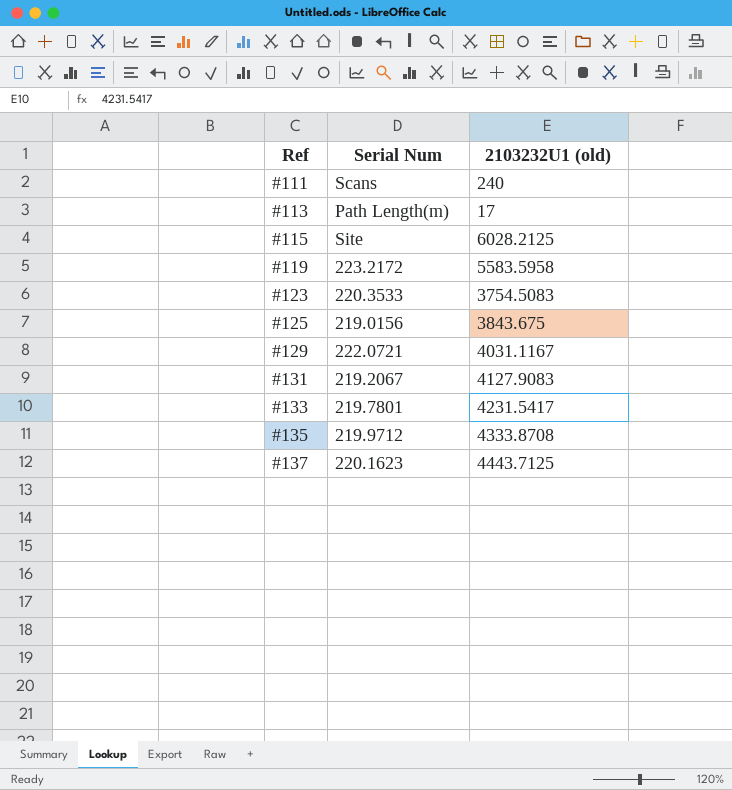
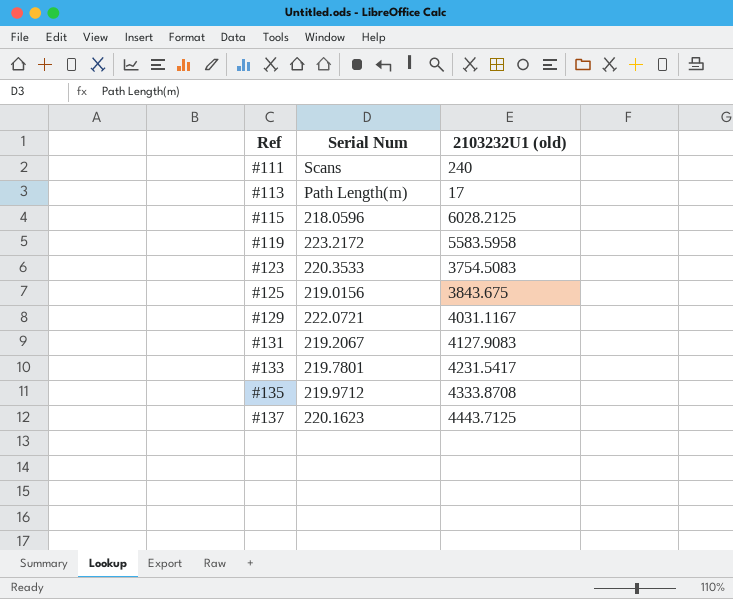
#115 | Serial Num: Site -> 218.0596

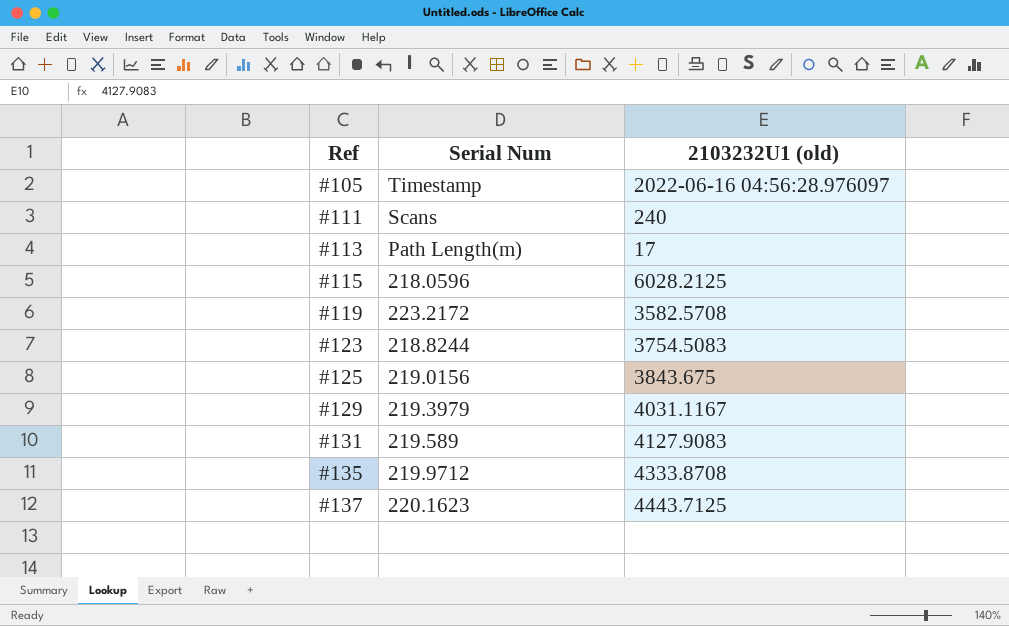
row #133: 219.7801 | 4231.5417 -> none
row #105: none -> Timestamp | 2022-06-16 04:56:28.976097
#119 | 2103232U1 (old): 5583.5958 -> 3582.5708
#123 | Serial Num: 220.3533 -> 218.8244
#129 | Serial Num: 222.0721 -> 219.3979
#131 | Serial Num: 219.2067 -> 219.589

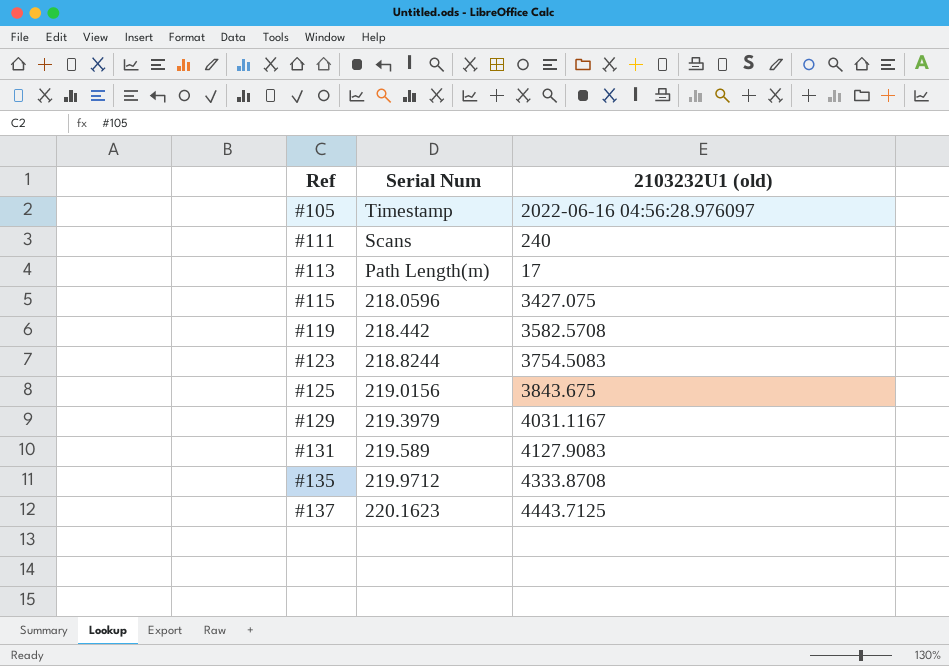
#115 | 2103232U1 (old): 6028.2125 -> 3427.075
#119 | Serial Num: 223.2172 -> 218.442

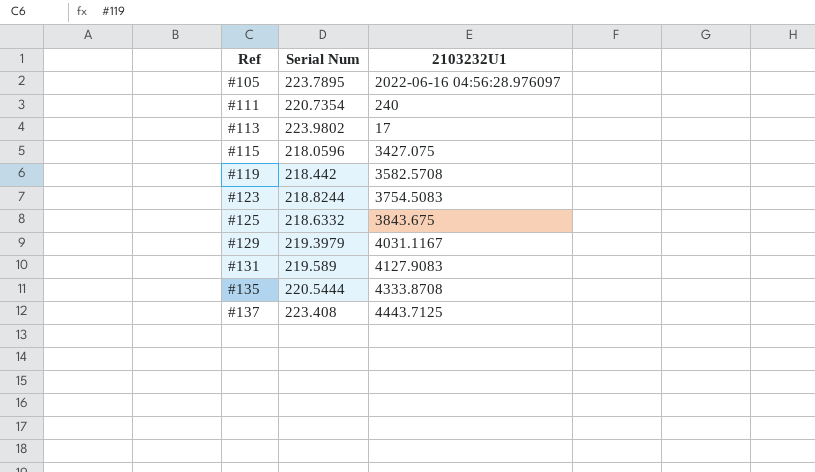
column name: 2103232U1 (old) -> 2103232U1
#105 | Serial Num: Timestamp -> 223.7895
#111 | Serial Num: Scans -> 220.7354
#113 | Serial Num: Path Length(m) -> 223.9802
#125 | Serial Num: 219.0156 -> 218.6332
#135 | Serial Num: 219.9712 -> 220.5444
#137 | Serial Num: 220.1623 -> 223.408

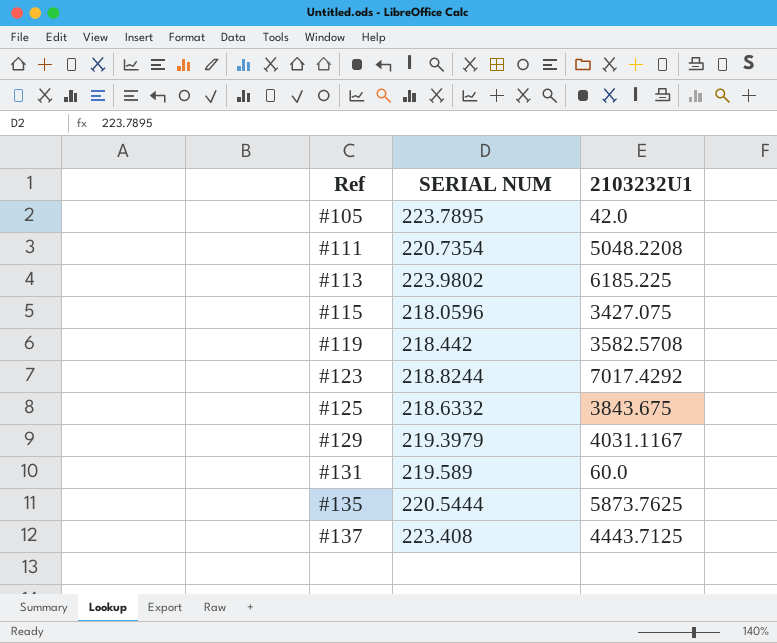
column name: Serial Num -> SERIAL NUM
#105 | 2103232U1: 2022-06-16 04:56:28.976097 -> 42.0
#111 | 2103232U1: 240 -> 5048.2208
#113 | 2103232U1: 17 -> 6185.225
#123 | 2103232U1: 3754.5083 -> 7017.4292
#131 | 2103232U1: 4127.9083 -> 60.0
#135 | 2103232U1: 4333.8708 -> 5873.7625

